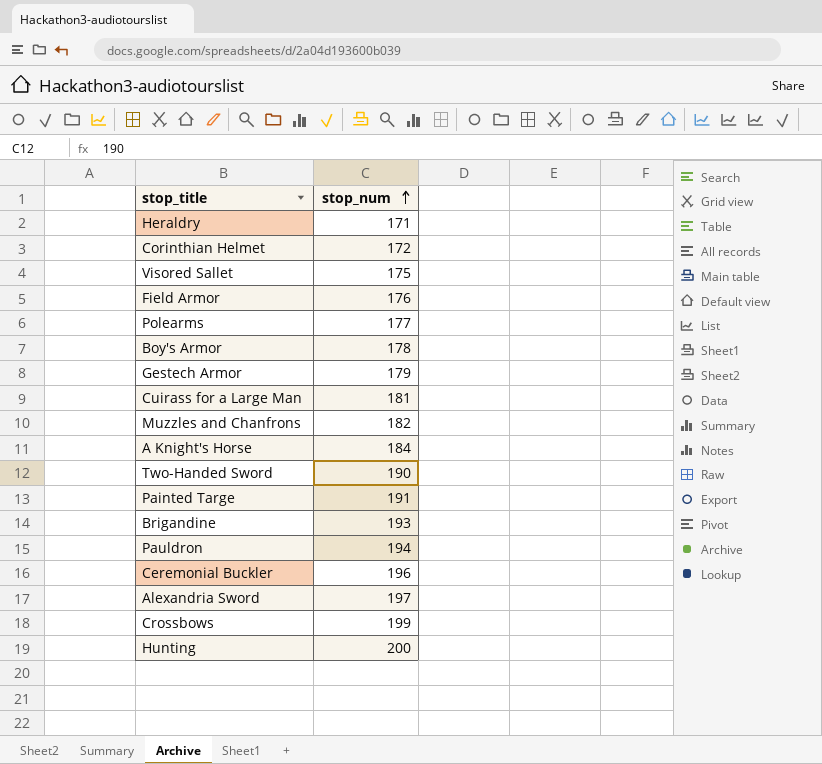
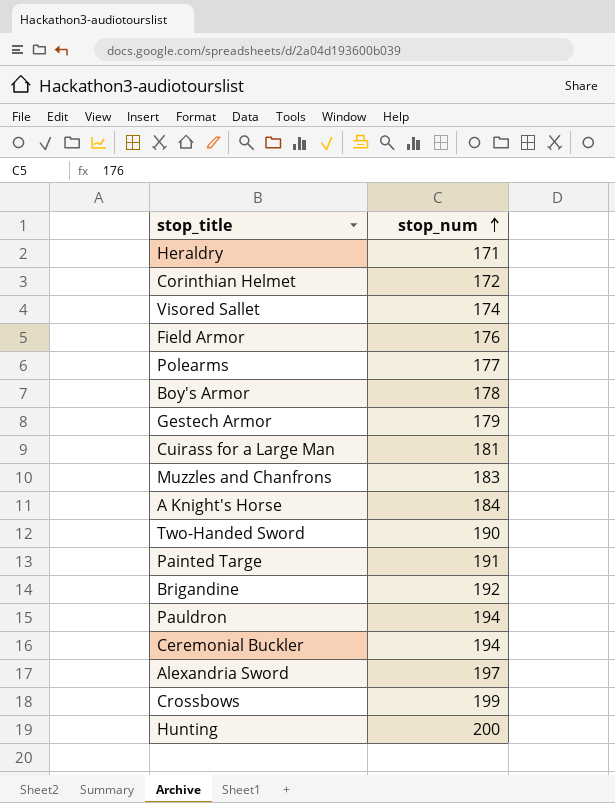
Visored Sallet | stop_num: 175 -> 174
Muzzles and Chanfrons | stop_num: 182 -> 183
Brigandine | stop_num: 193 -> 192
Ceremonial Buckler | stop_num: 196 -> 194

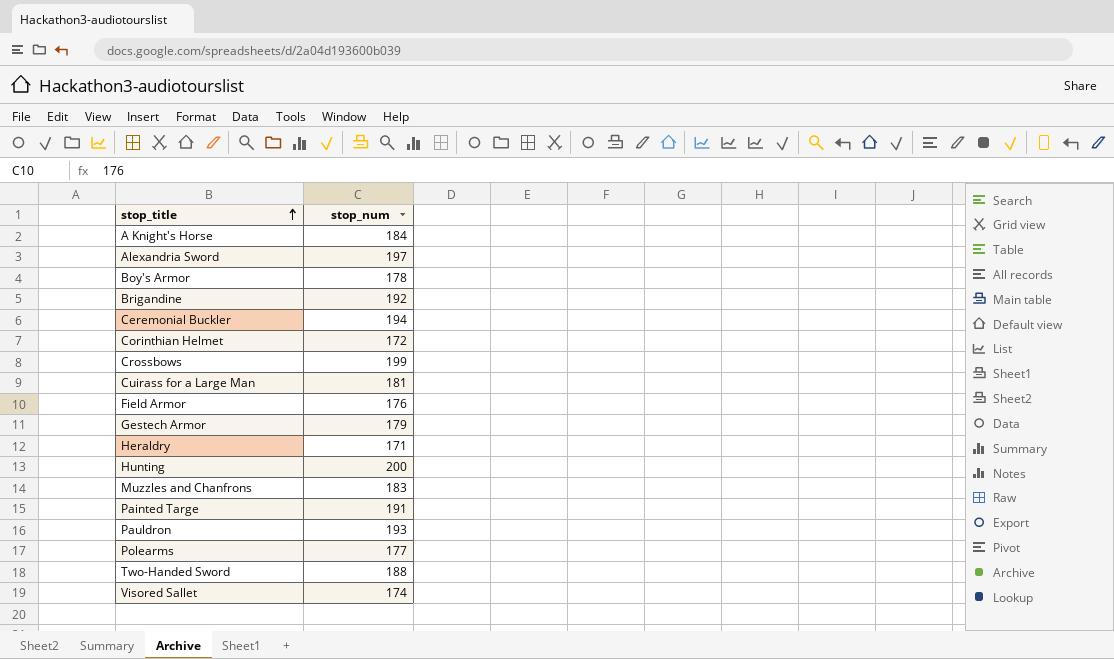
row order: stop_num ascending -> stop_title ascending
Pauldron | stop_num: 194 -> 193
Two-Handed Sword | stop_num: 190 -> 188

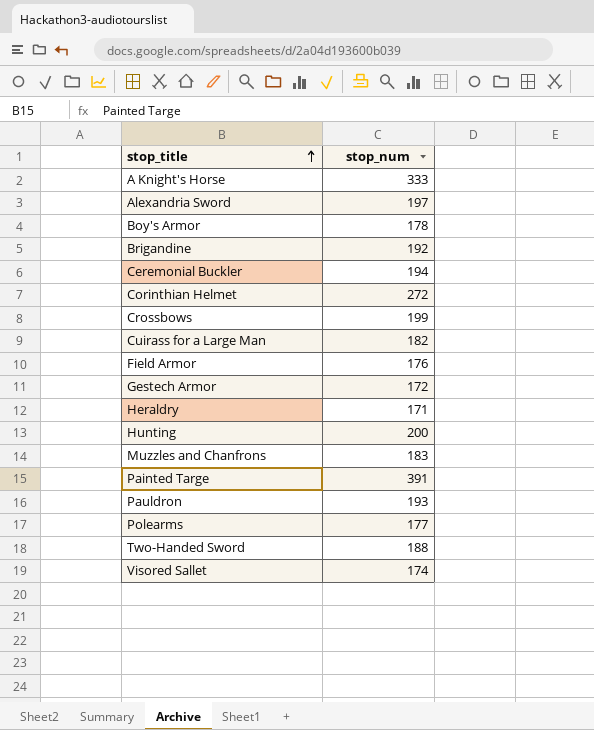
A Knight's Horse | stop_num: 184 -> 333
Corinthian Helmet | stop_num: 172 -> 272
Cuirass for a Large Man | stop_num: 181 -> 182
Gestech Armor | stop_num: 179 -> 172
Painted Targe | stop_num: 191 -> 391

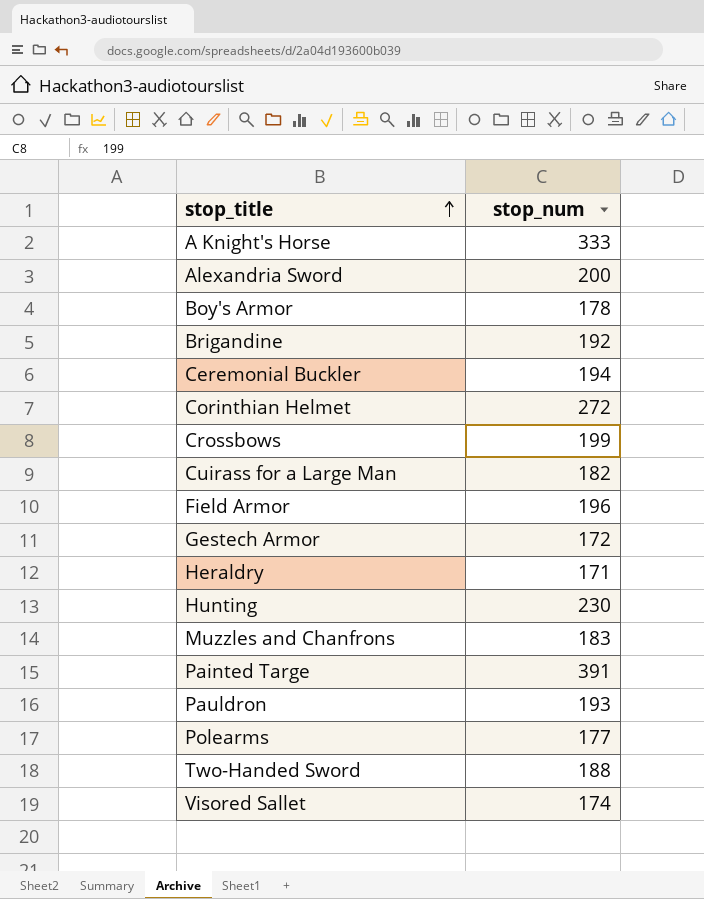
Alexandria Sword | stop_num: 197 -> 200
Field Armor | stop_num: 176 -> 196
Hunting | stop_num: 200 -> 230

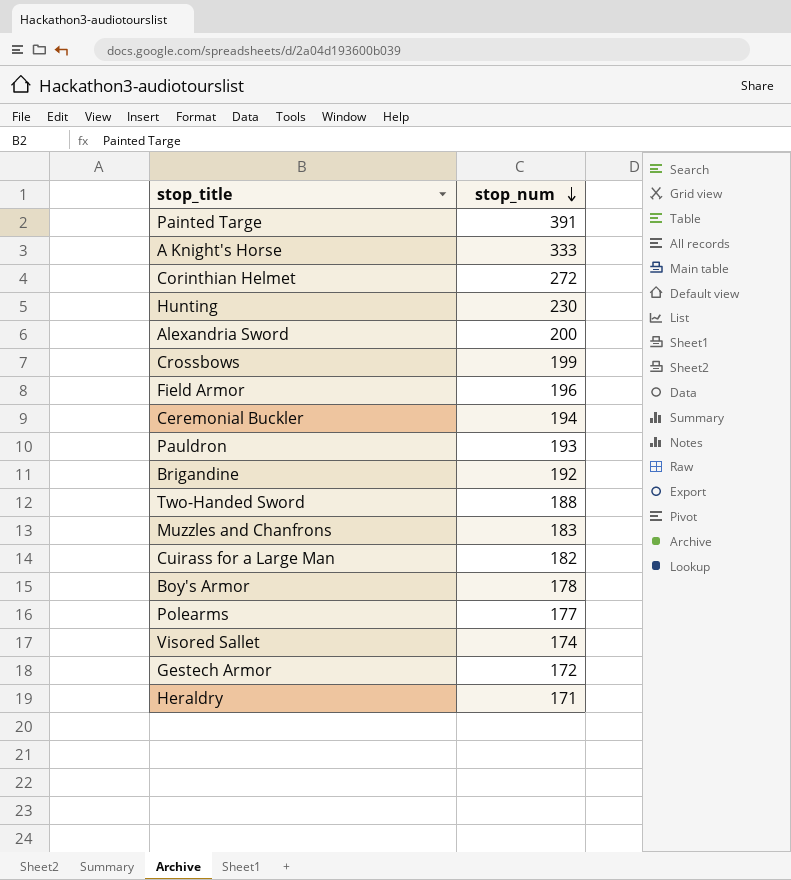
row order: stop_title ascending -> stop_num descending

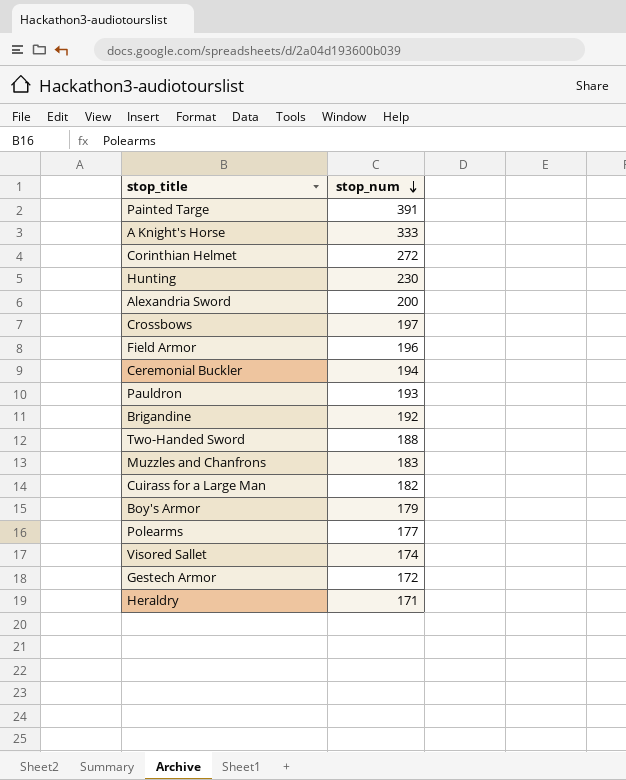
Crossbows | stop_num: 199 -> 197
Boy's Armor | stop_num: 178 -> 179

